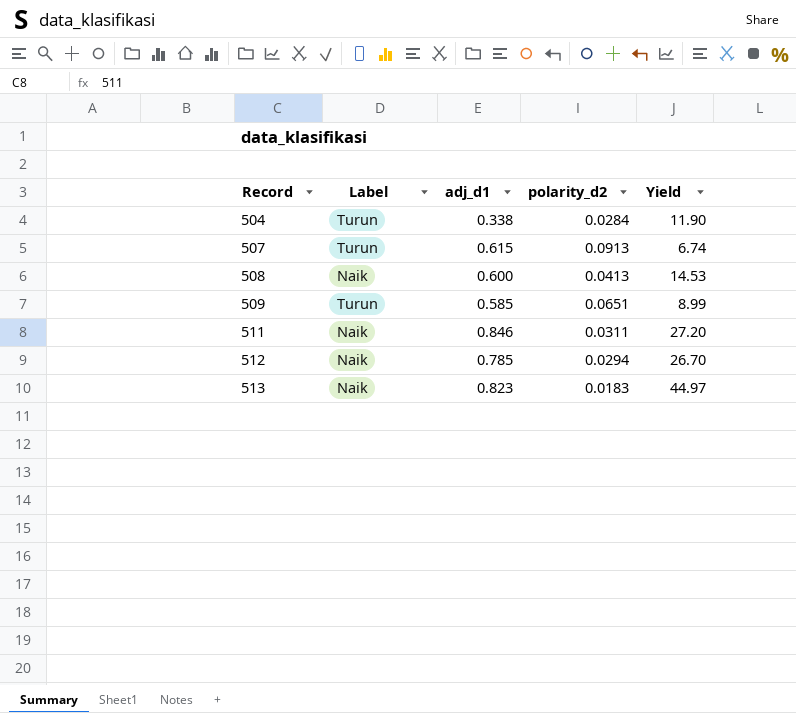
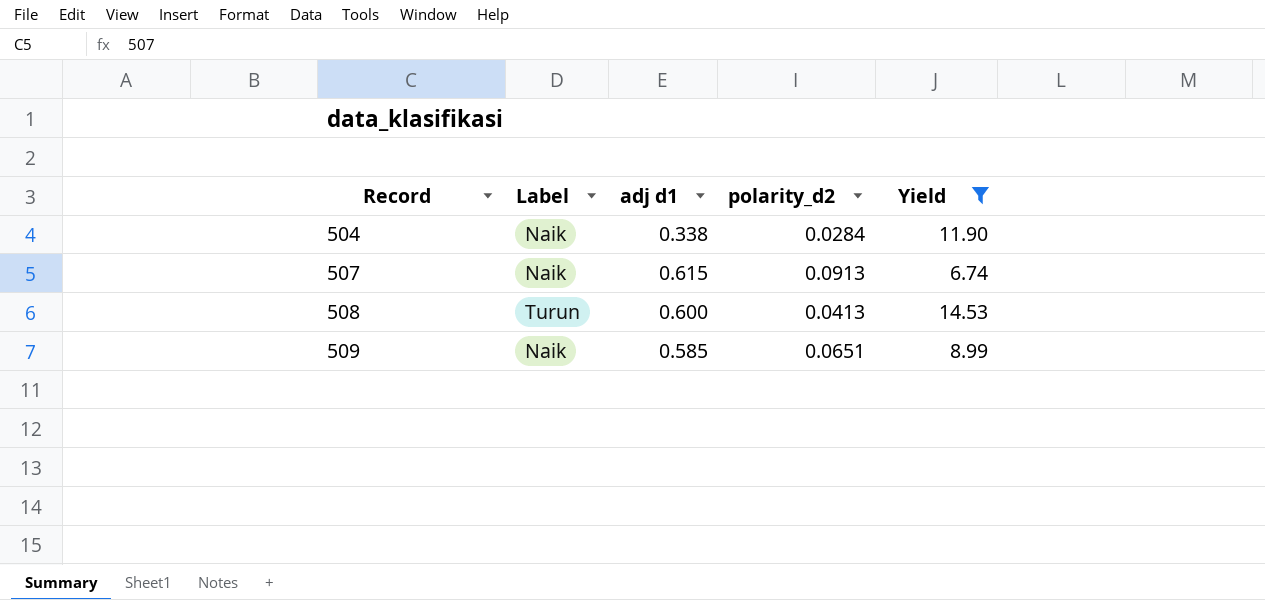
filter: none -> Yield <= 14.53
column name: adj_d1 -> adj d1
504 | Label: Turun -> Naik
507 | Label: Turun -> Naik
508 | Label: Naik -> Turun
509 | Label: Turun -> Naik

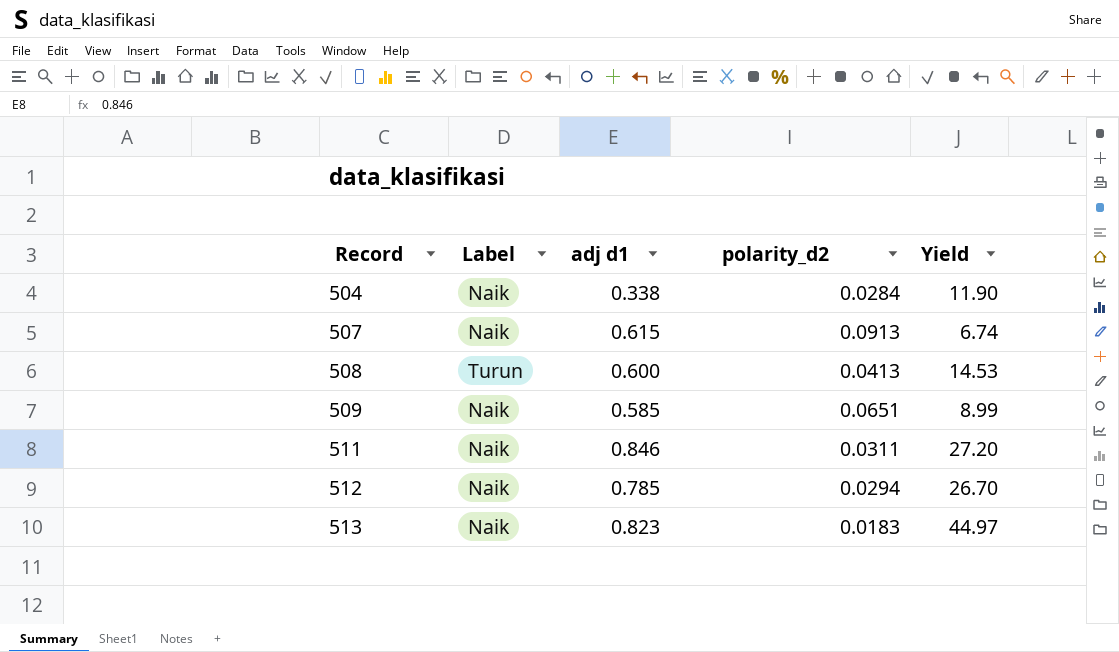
filter: Yield <= 14.53 -> none

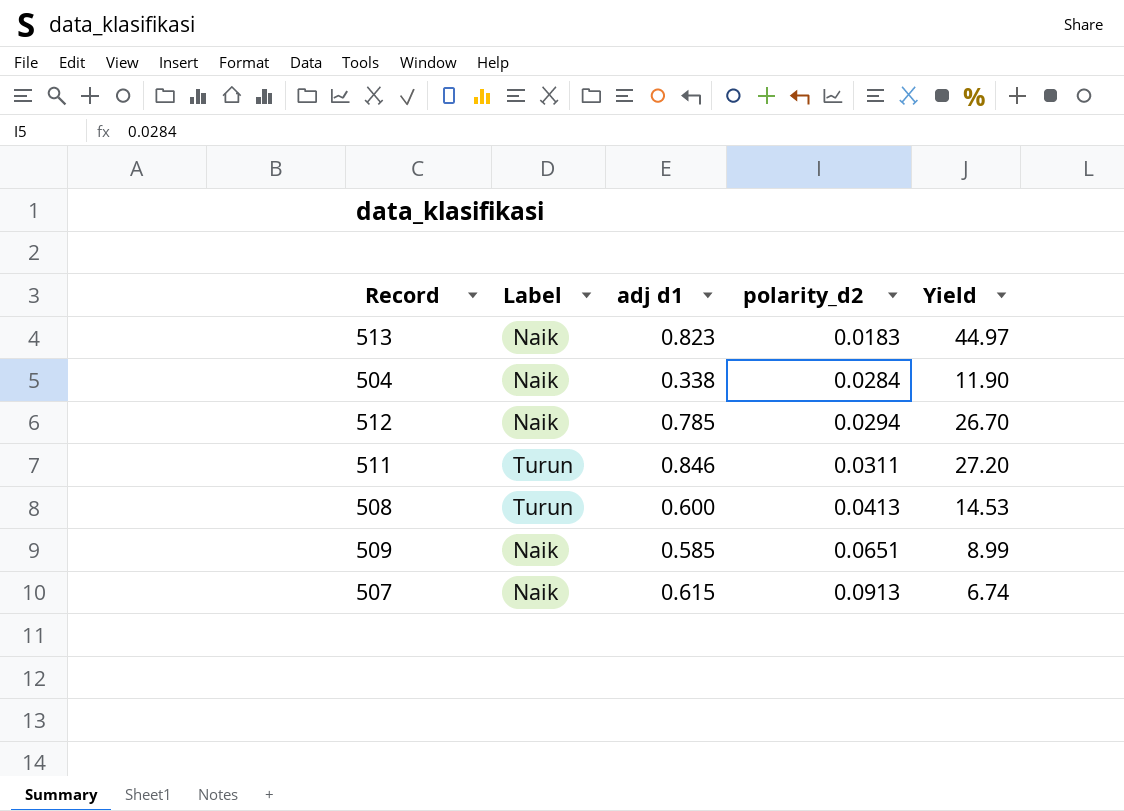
row order: Record ascending -> polarity_d2 ascending
511 | Label: Naik -> Turun

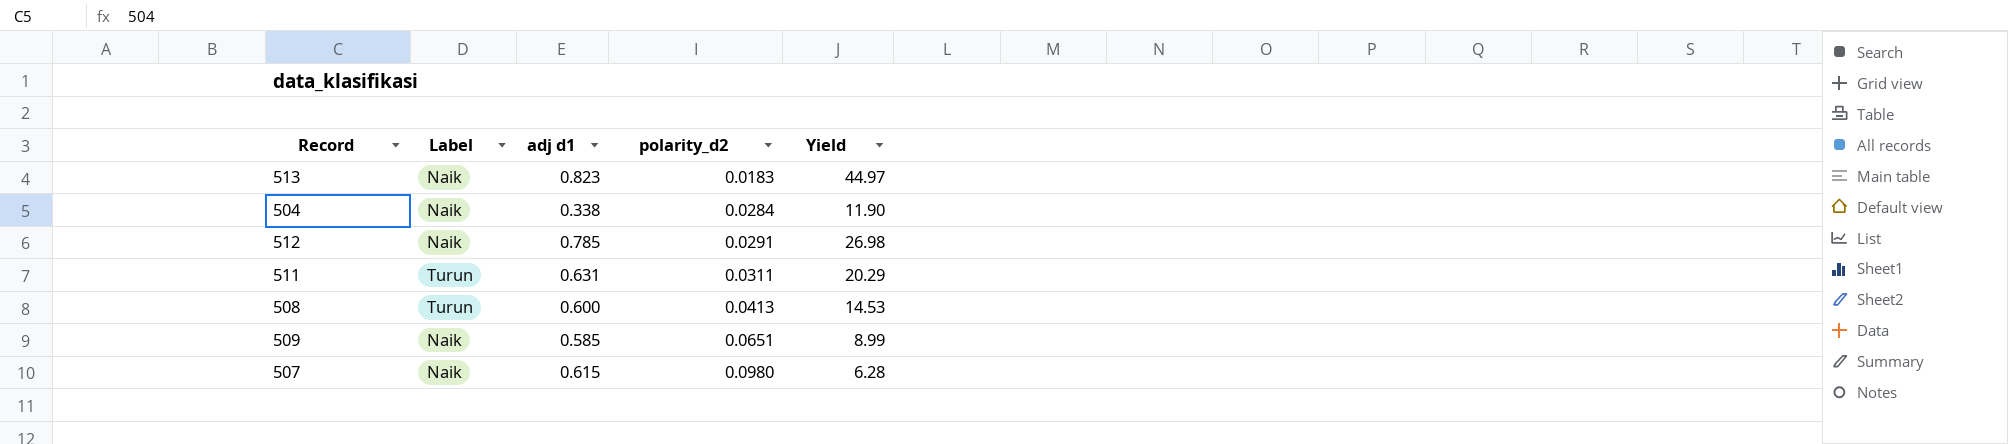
512 | polarity_d2: 0.0294 -> 0.0291
512 | Yield: 26.70 -> 26.98
511 | adj d1: 0.846 -> 0.631
511 | Yield: 27.20 -> 20.29
507 | polarity_d2: 0.0913 -> 0.0980
507 | Yield: 6.74 -> 6.28

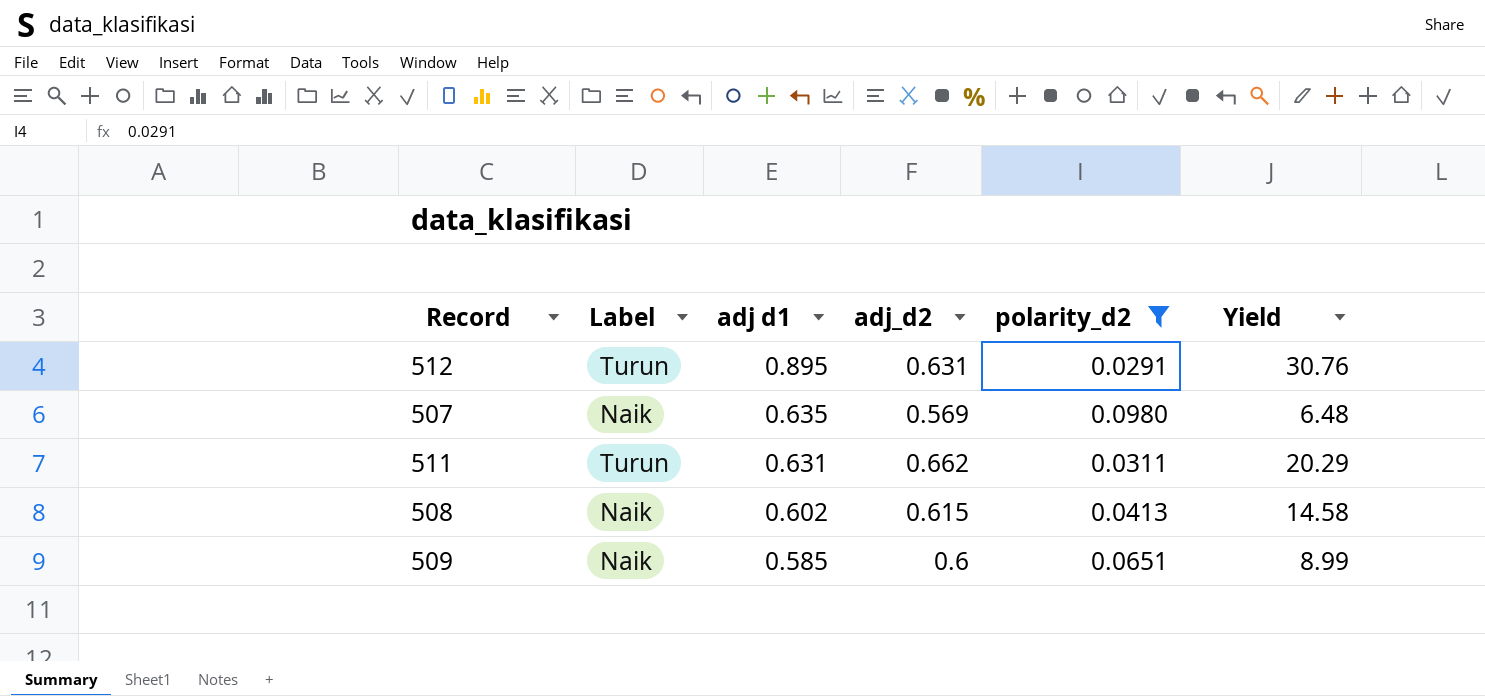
filter: none -> polarity_d2 >= 0.0291
row order: polarity_d2 ascending -> adj d1 descending
column adj_d2 | position: none -> 4
512 | Label: Naik -> Turun
512 | adj d1: 0.785 -> 0.895
512 | Yield: 26.98 -> 30.76
507 | adj d1: 0.615 -> 0.635
507 | Yield: 6.28 -> 6.48
508 | Label: Turun -> Naik
508 | adj d1: 0.600 -> 0.602
508 | Yield: 14.53 -> 14.58

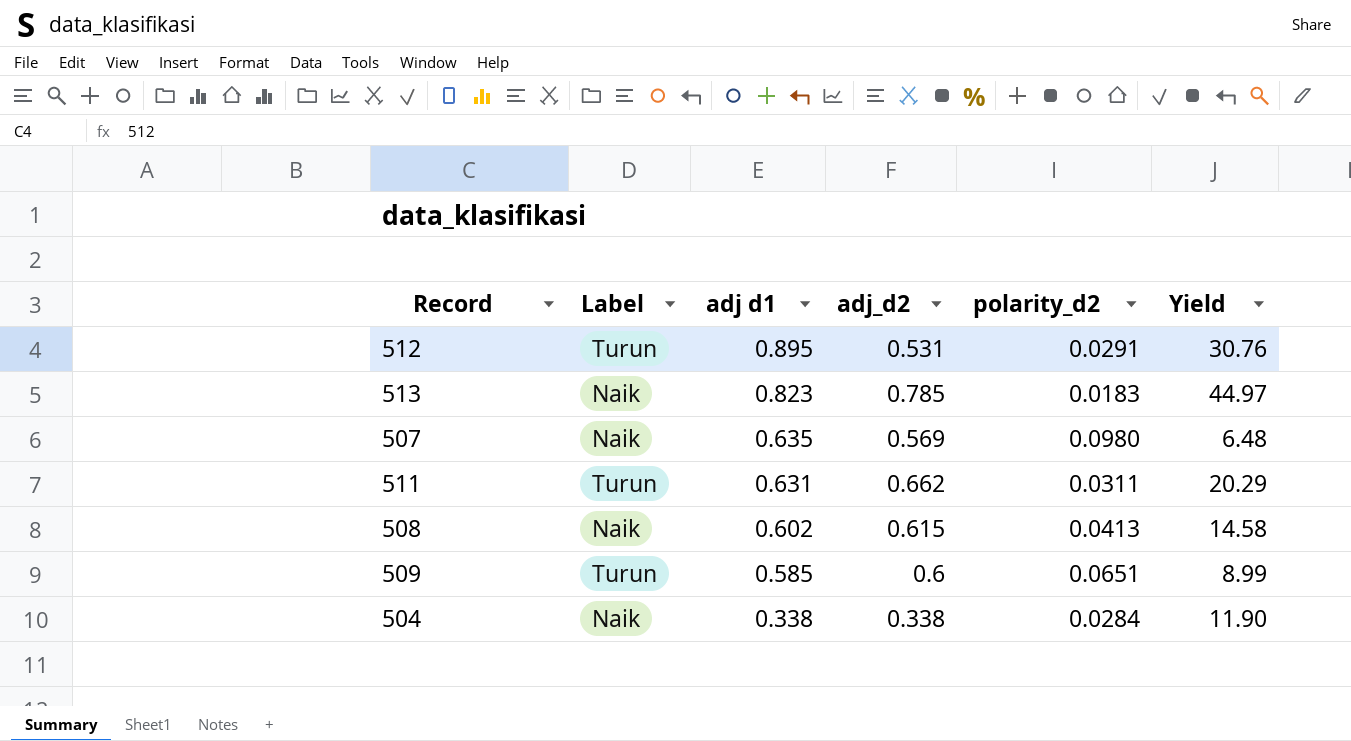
filter: polarity_d2 >= 0.0291 -> none
512 | adj_d2: 0.631 -> 0.531
509 | Label: Naik -> Turun

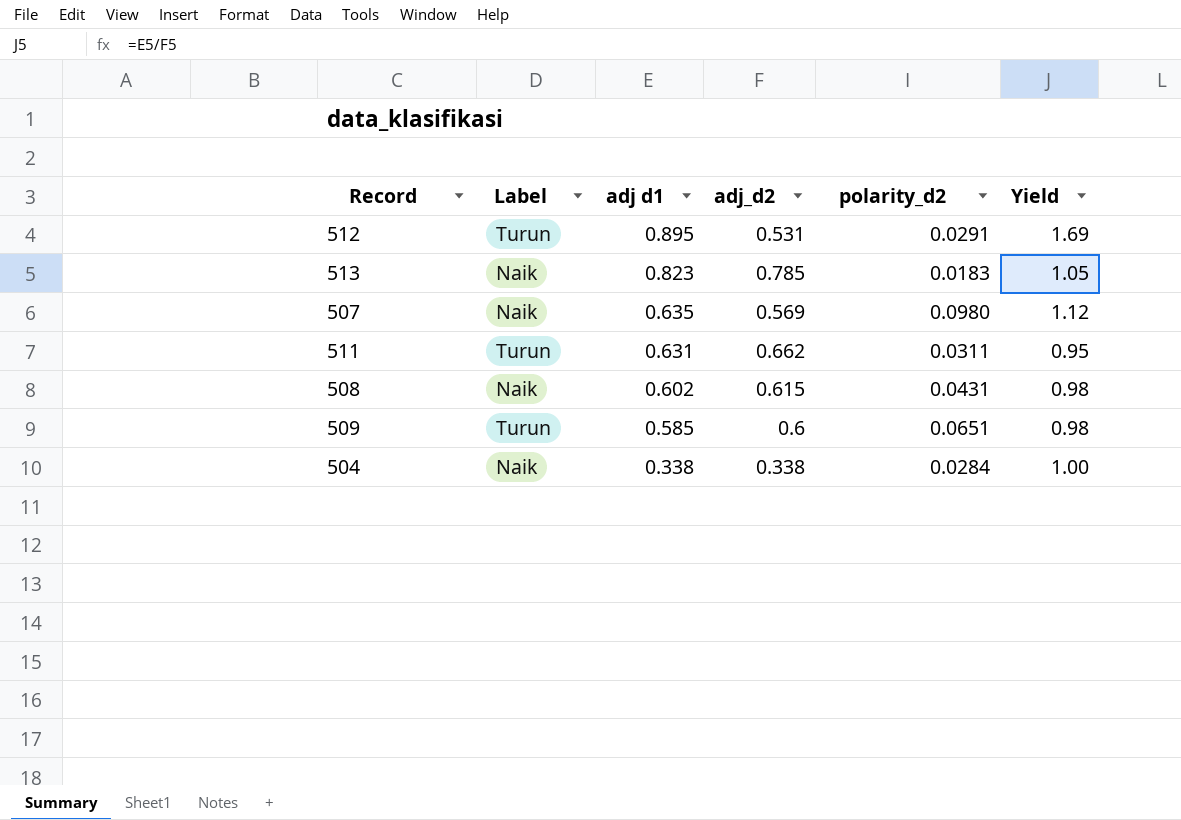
column Yield | formula: [adj d1] / [polarity_d2] -> [adj d1] / [adj_d2]
508 | polarity_d2: 0.0413 -> 0.0431

